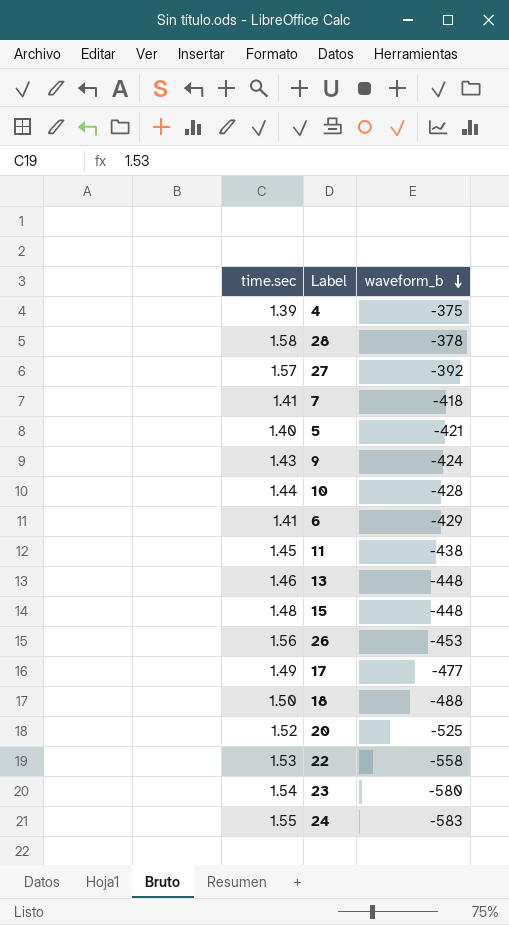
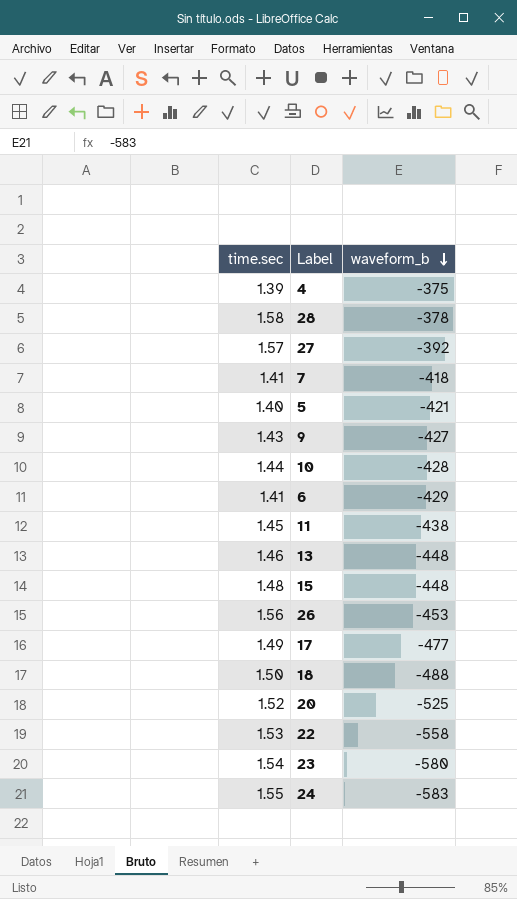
9 | waveform_b: -424 -> -427

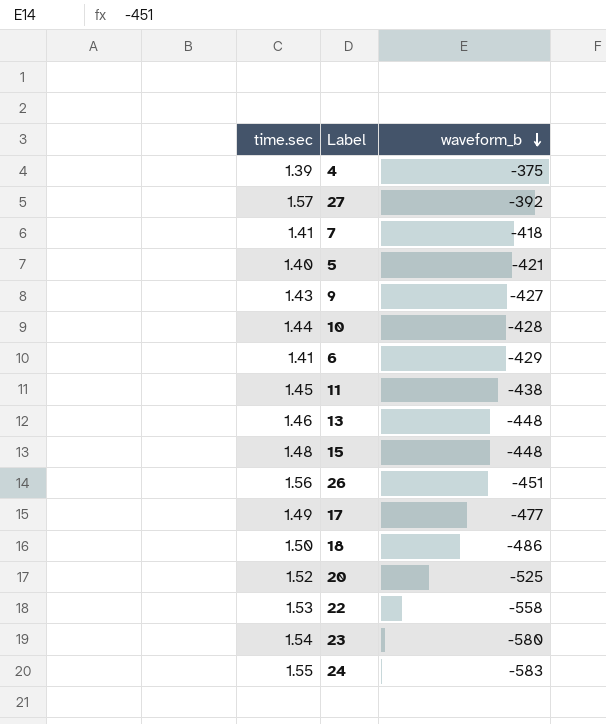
row 28: 1.58 | -378 -> none
26 | waveform_b: -453 -> -451
18 | waveform_b: -488 -> -486

